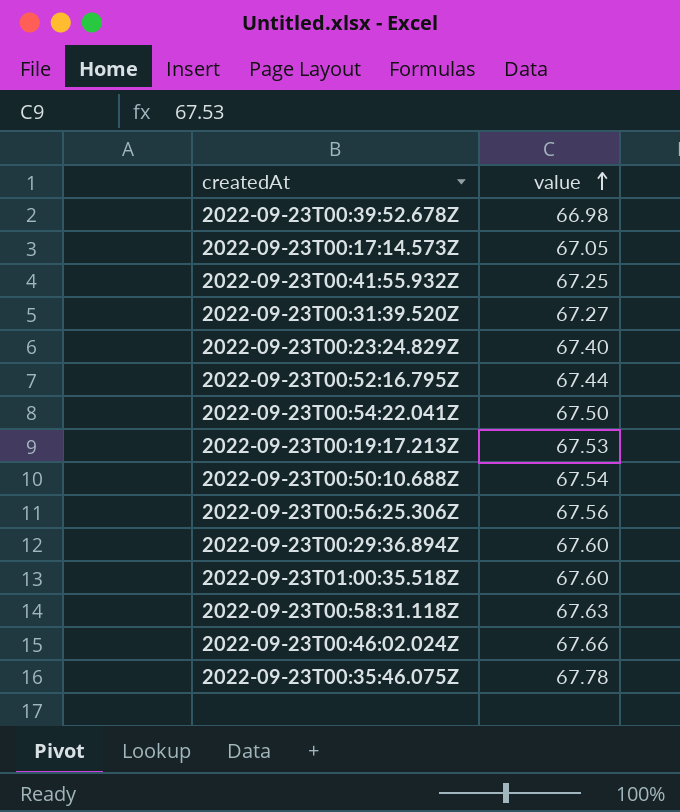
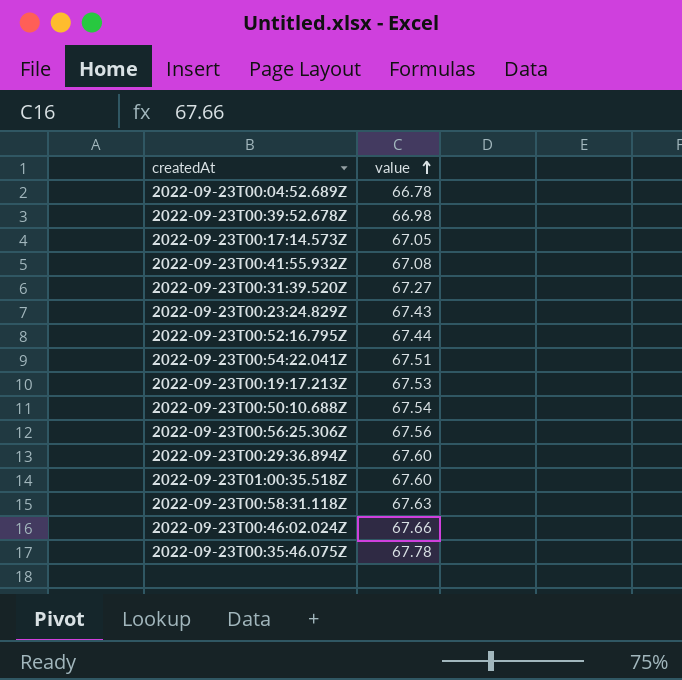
row 2022-09-23T00:04:52.689Z: none -> 66.78
2022-09-23T00:41:55.932Z | value: 67.25 -> 67.08
2022-09-23T00:23:24.829Z | value: 67.40 -> 67.43
2022-09-23T00:54:22.041Z | value: 67.50 -> 67.51

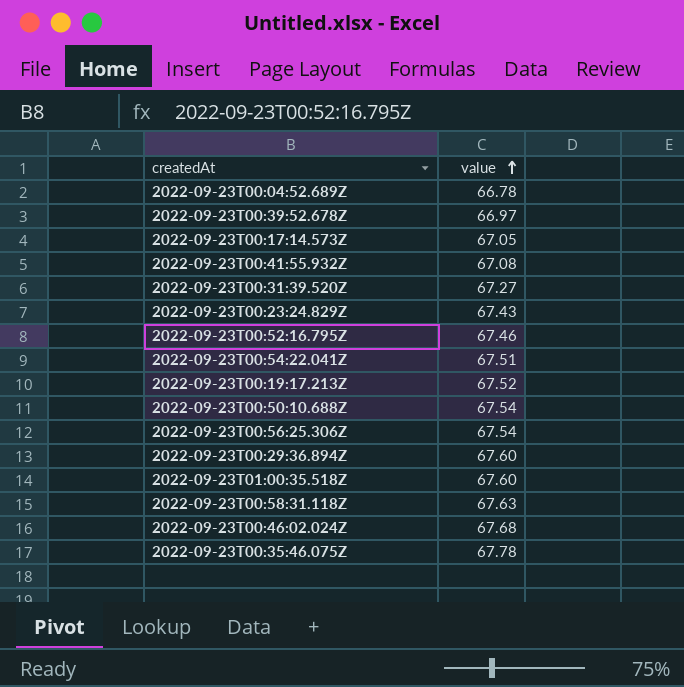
2022-09-23T00:39:52.678Z | value: 66.98 -> 66.97
2022-09-23T00:52:16.795Z | value: 67.44 -> 67.46
2022-09-23T00:19:17.213Z | value: 67.53 -> 67.52
2022-09-23T00:56:25.306Z | value: 67.56 -> 67.54
2022-09-23T00:46:02.024Z | value: 67.66 -> 67.68

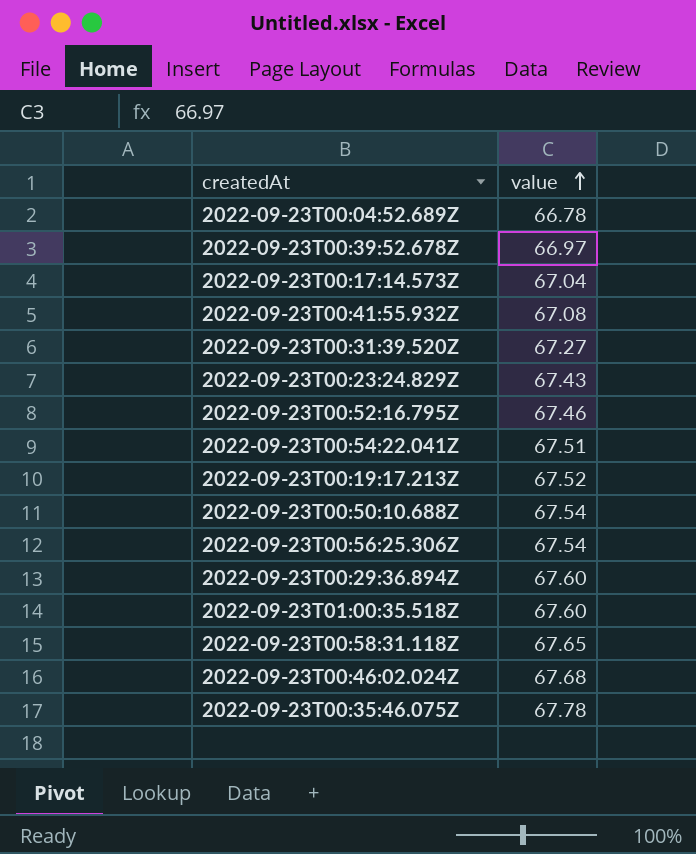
2022-09-23T00:17:14.573Z | value: 67.05 -> 67.04
2022-09-23T00:58:31.118Z | value: 67.63 -> 67.65

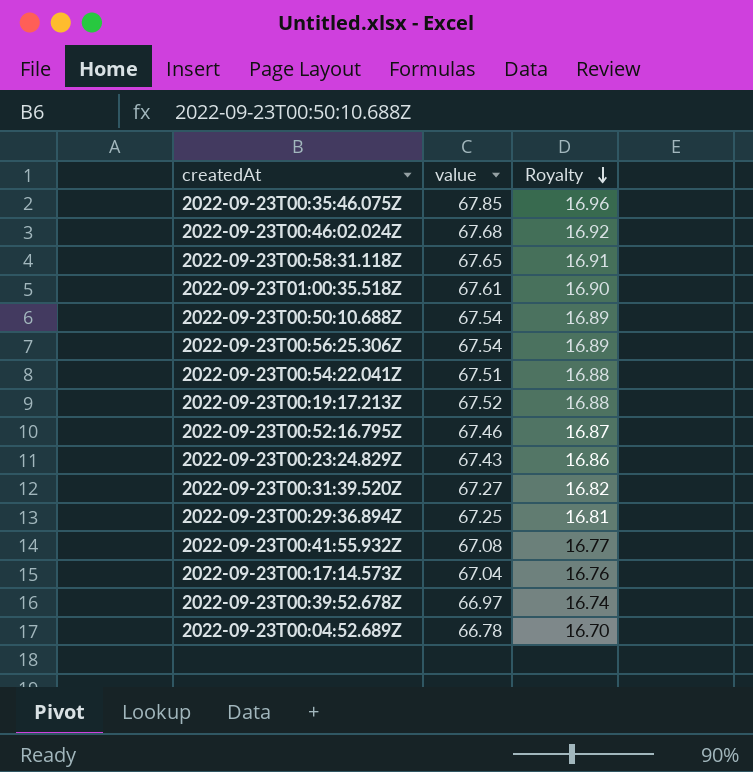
row order: value ascending -> Royalty descending
column Royalty | formula: none -> [value] * 0.25
2022-09-23T00:35:46.075Z | value: 67.78 -> 67.85
2022-09-23T01:00:35.518Z | value: 67.60 -> 67.61
2022-09-23T00:29:36.894Z | value: 67.60 -> 67.25

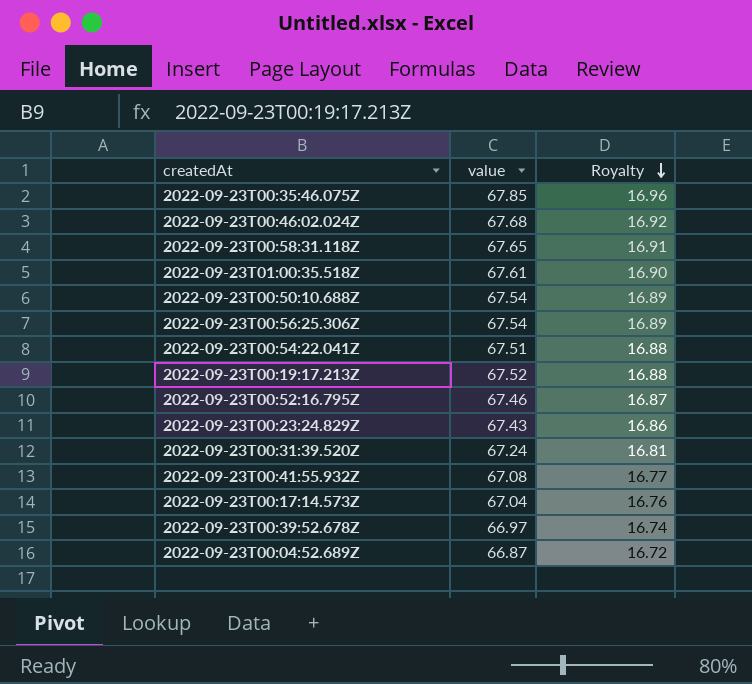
row 2022-09-23T00:29:36.894Z: 67.25 | 16.81 -> none
2022-09-23T00:31:39.520Z | value: 67.27 -> 67.24
2022-09-23T00:31:39.520Z | Royalty: 16.82 -> 16.81
2022-09-23T00:04:52.689Z | value: 66.78 -> 66.87
2022-09-23T00:04:52.689Z | Royalty: 16.70 -> 16.72

